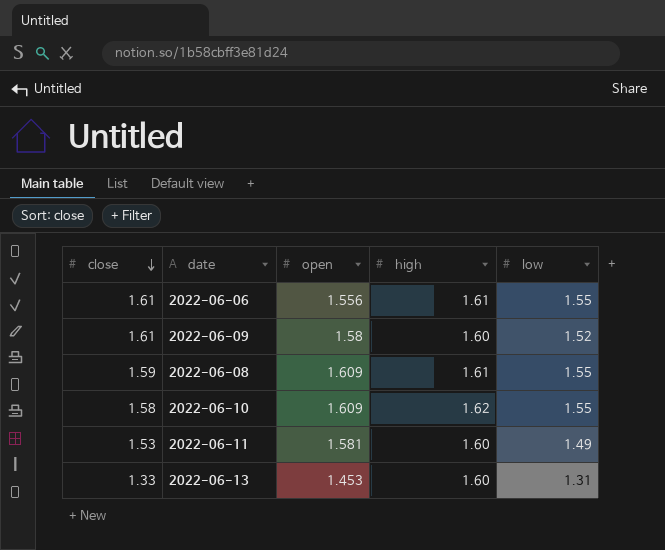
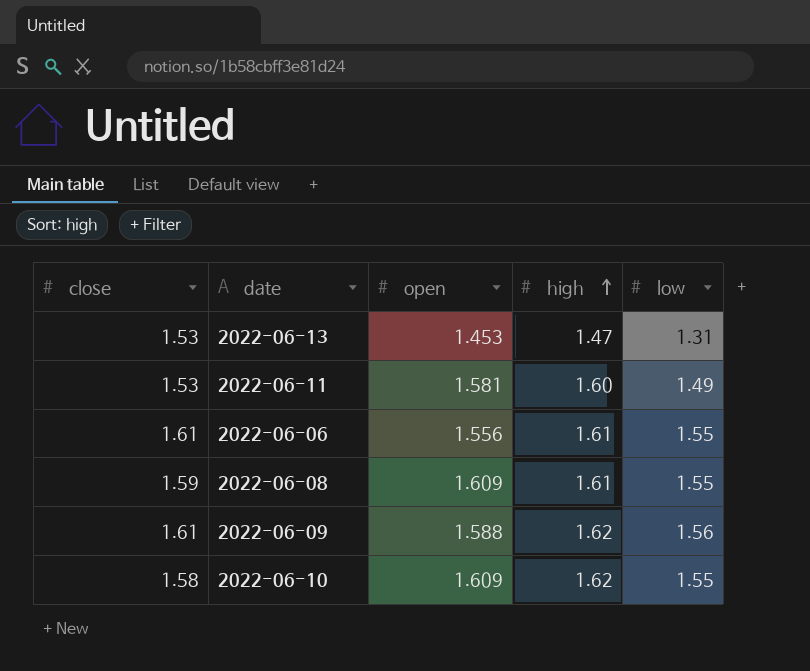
row order: close descending -> high ascending
2022-06-13 | close: 1.33 -> 1.53
2022-06-13 | high: 1.60 -> 1.47
2022-06-09 | open: 1.58 -> 1.588
2022-06-09 | high: 1.60 -> 1.62
2022-06-09 | low: 1.52 -> 1.56

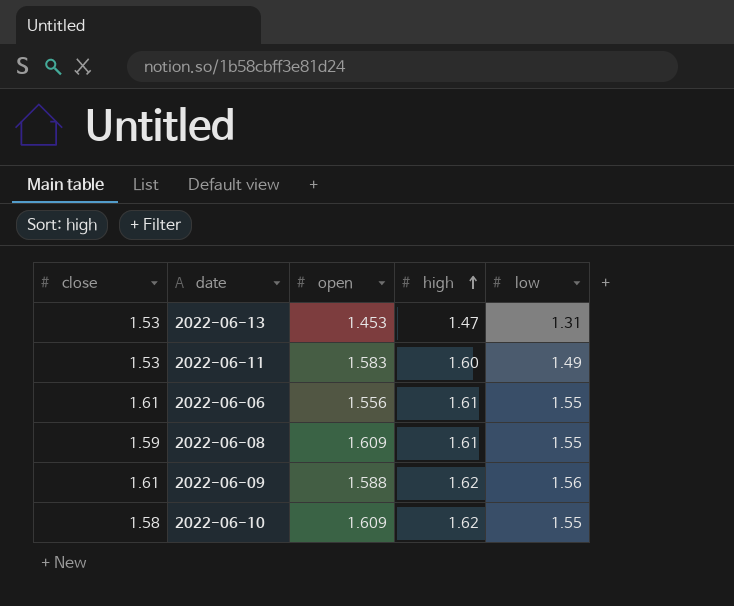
2022-06-11 | open: 1.581 -> 1.583

